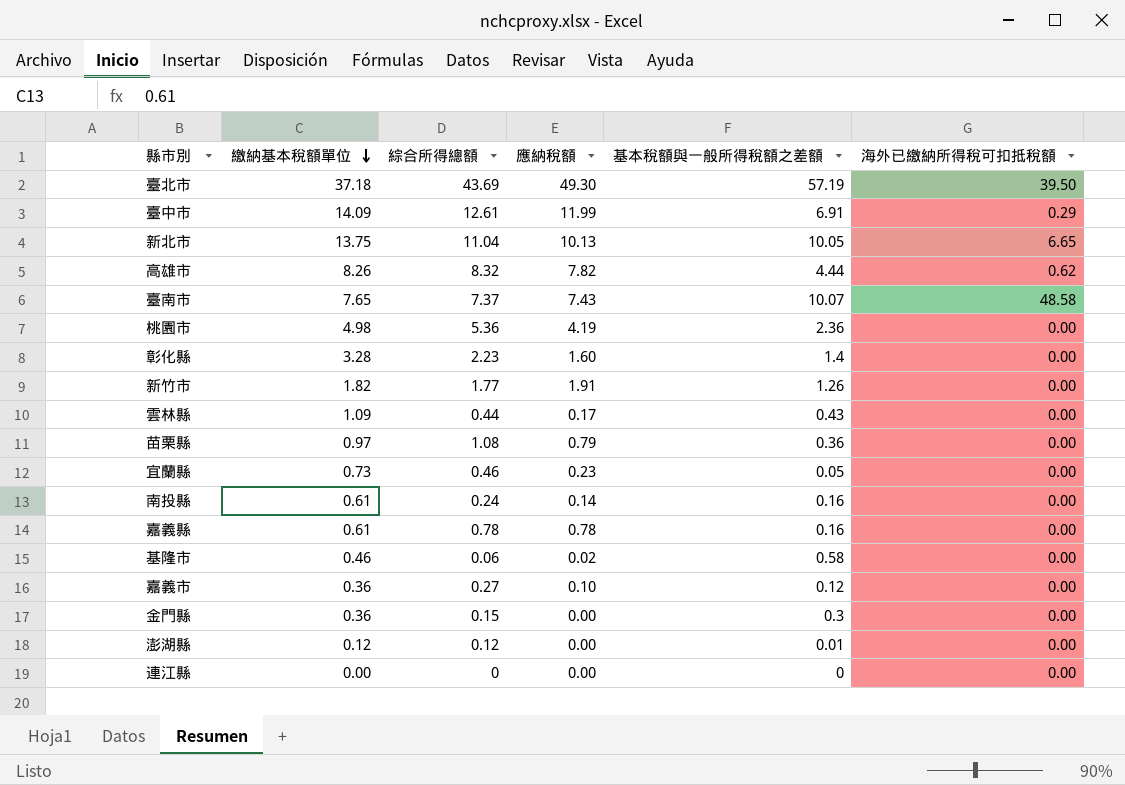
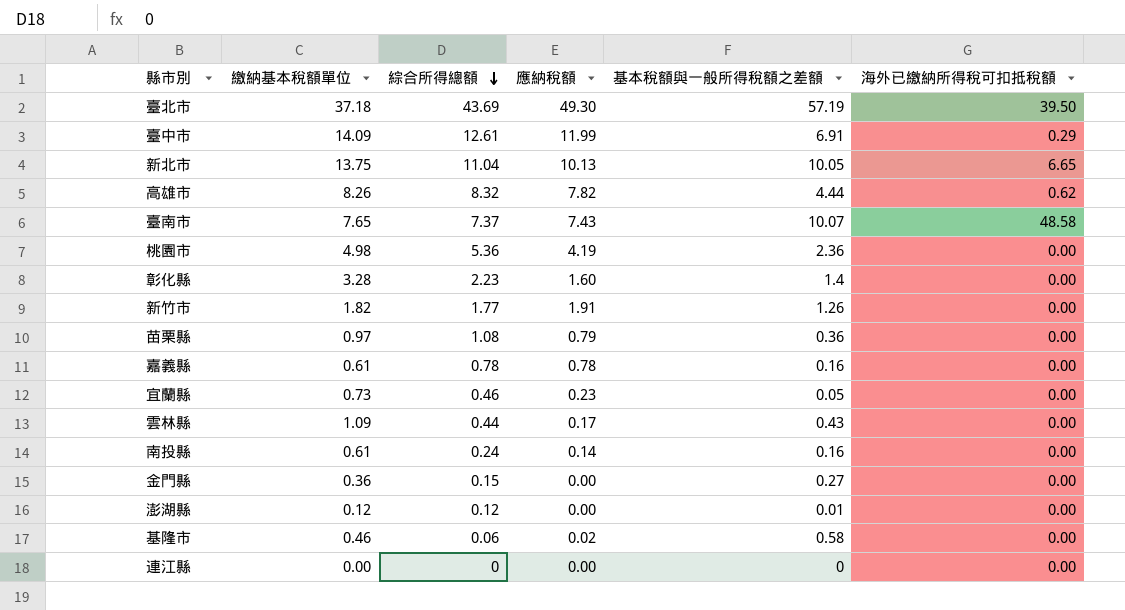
row order: 繳納基本稅額單位 descending -> 綜合所得總額 descending
row 嘉義市: 0.36 | 0.27 | 0.10 | 0.12 | 0.00 -> none
金門縣 | 基本稅額與一般所得稅額之差額: 0.3 -> 0.27

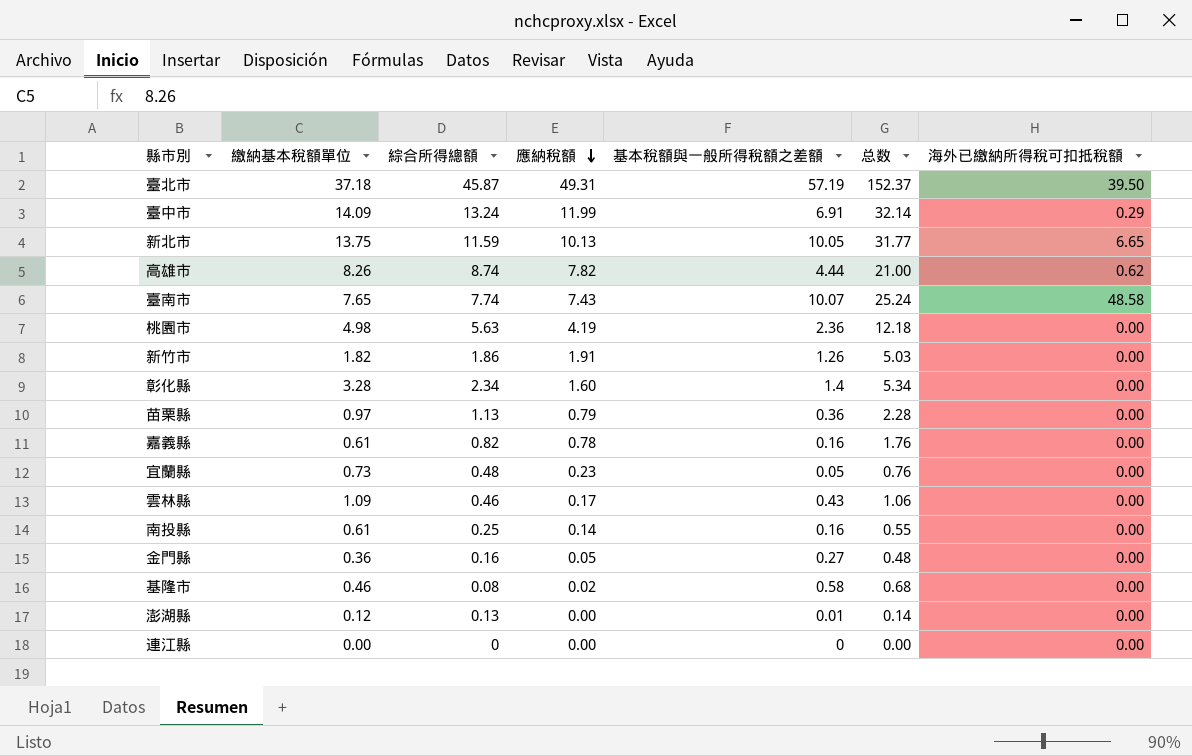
row order: 綜合所得總額 descending -> 應納稅額 descending
column 总数 | formula: none -> [綜合所得總額] + [應納稅額] + [基本稅額與一般所得稅額之差額]
臺北市 | 綜合所得總額: 43.69 -> 45.87
臺北市 | 應納稅額: 49.30 -> 49.31
臺中市 | 綜合所得總額: 12.61 -> 13.24
新北市 | 綜合所得總額: 11.04 -> 11.59
高雄市 | 綜合所得總額: 8.32 -> 8.74
臺南市 | 綜合所得總額: 7.37 -> 7.74
桃園市 | 綜合所得總額: 5.36 -> 5.63
新竹市 | 綜合所得總額: 1.77 -> 1.86
彰化縣 | 綜合所得總額: 2.23 -> 2.34
苗栗縣 | 綜合所得總額: 1.08 -> 1.13
嘉義縣 | 綜合所得總額: 0.78 -> 0.82
宜蘭縣 | 綜合所得總額: 0.46 -> 0.48
雲林縣 | 綜合所得總額: 0.44 -> 0.46
南投縣 | 綜合所得總額: 0.24 -> 0.25
金門縣 | 綜合所得總額: 0.15 -> 0.16
金門縣 | 應納稅額: 0.00 -> 0.05
基隆市 | 綜合所得總額: 0.06 -> 0.08
澎湖縣 | 綜合所得總額: 0.12 -> 0.13

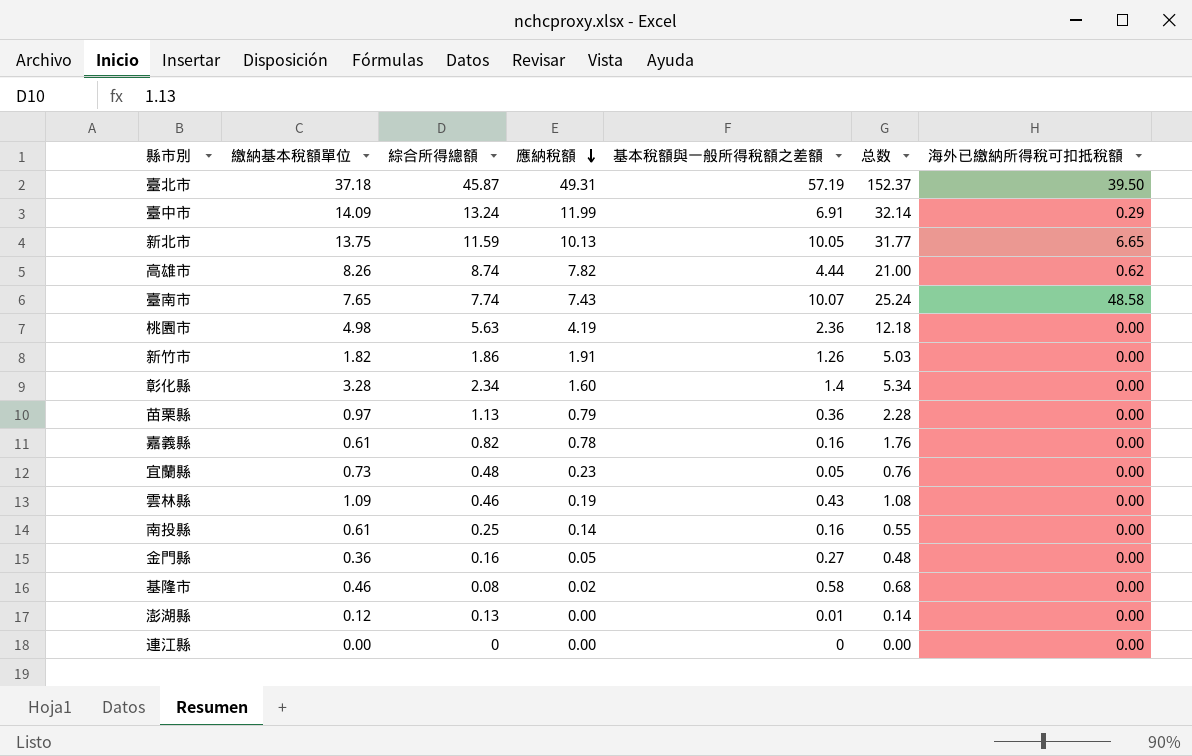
雲林縣 | 應納稅額: 0.17 -> 0.19
雲林縣 | 总数: 1.06 -> 1.08

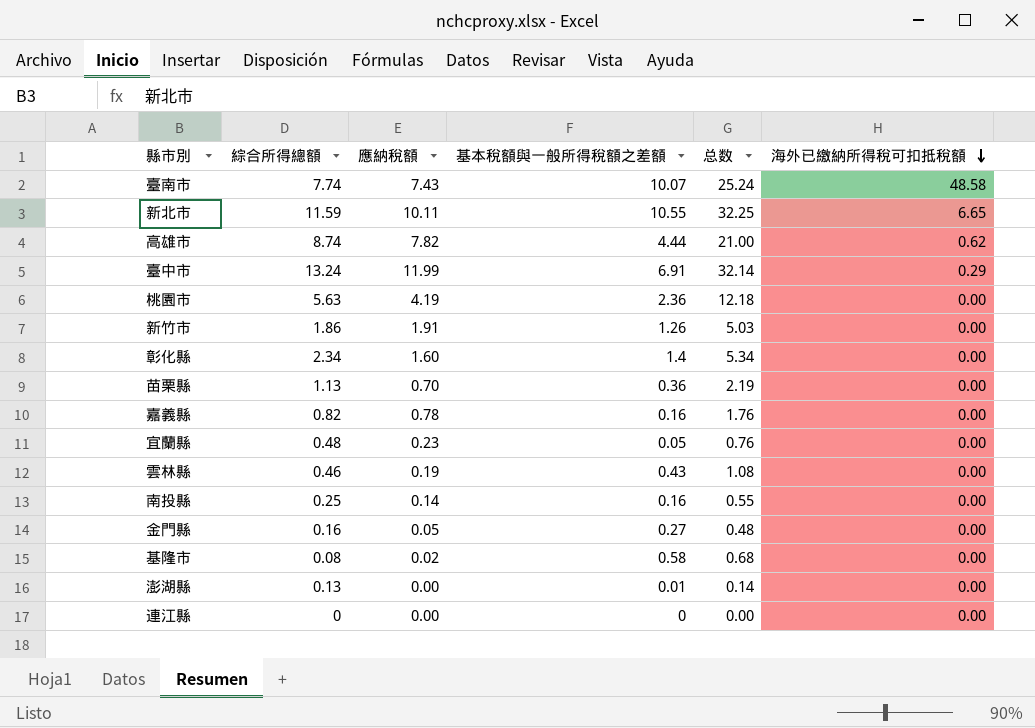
row order: 應納稅額 descending -> 海外已繳納所得稅可扣抵稅額 descending
column 繳納基本稅額單位 | position: 2 -> none
row 臺北市: 37.18 | 45.87 | 49.31 | 57.19 | 152.37 | 39.50 -> none
新北市 | 應納稅額: 10.13 -> 10.11
新北市 | 基本稅額與一般所得稅額之差額: 10.05 -> 10.55
新北市 | 总数: 31.77 -> 32.25
苗栗縣 | 應納稅額: 0.79 -> 0.70
苗栗縣 | 总数: 2.28 -> 2.19

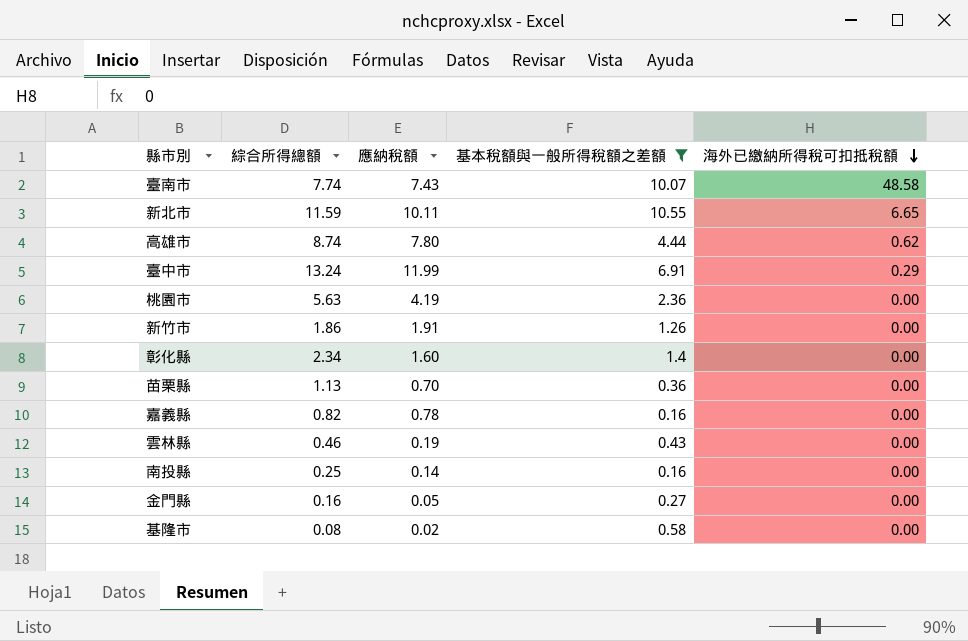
filter: none -> 基本稅額與一般所得稅額之差額 >= 0.16
column 总数 | formula: [綜合所得總額] + [應納稅額] + [基本稅額與一般所得稅額之差額] -> none
高雄市 | 應納稅額: 7.82 -> 7.80

